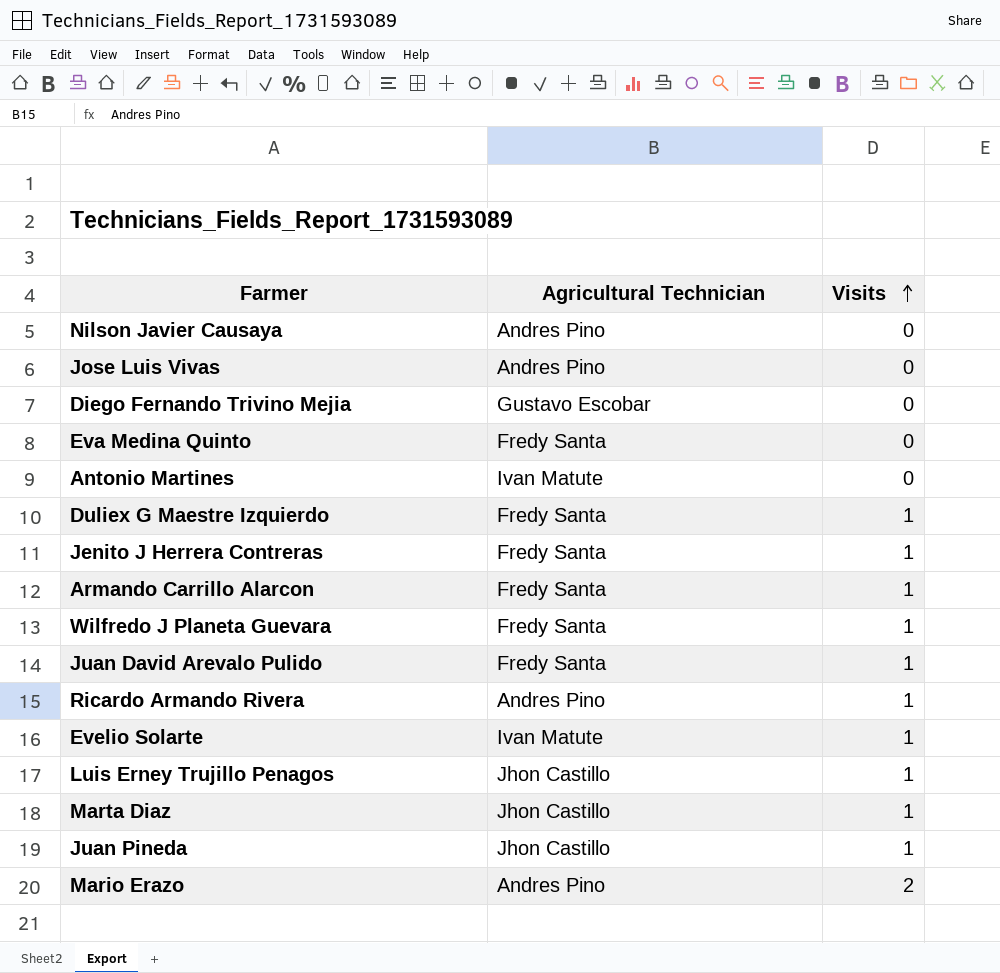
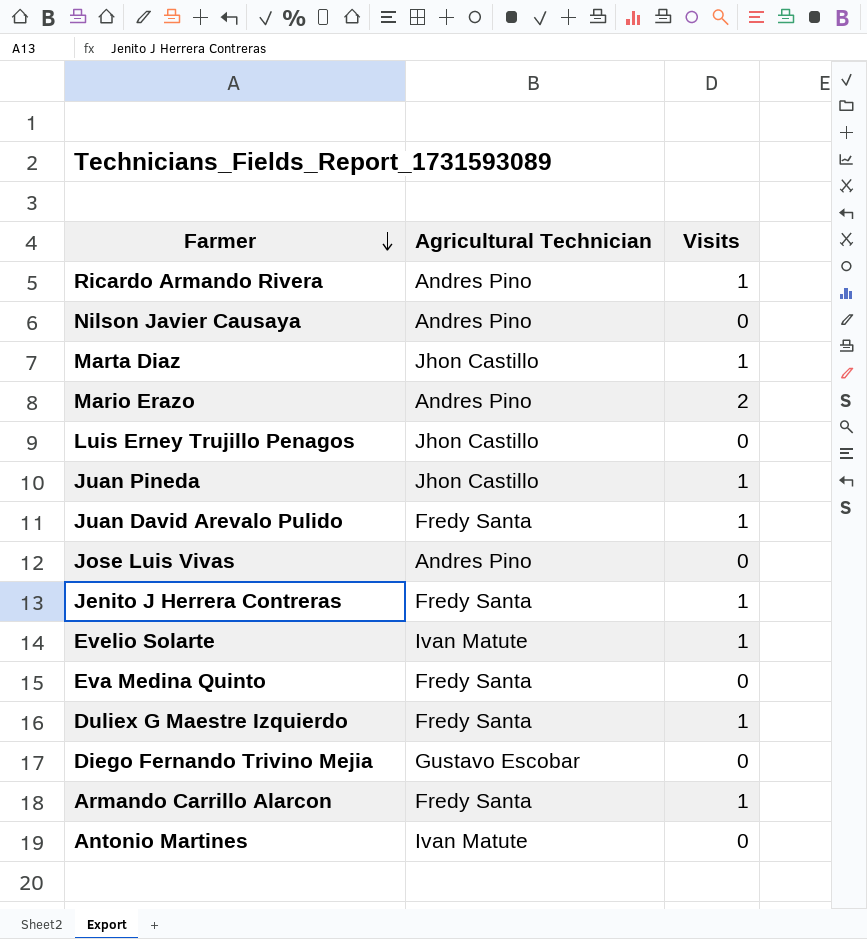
row order: Visits ascending -> Farmer descending
row Wilfredo J Planeta Guevara: Fredy Santa | 1 -> none
Luis Erney Trujillo Penagos | Visits: 1 -> 0

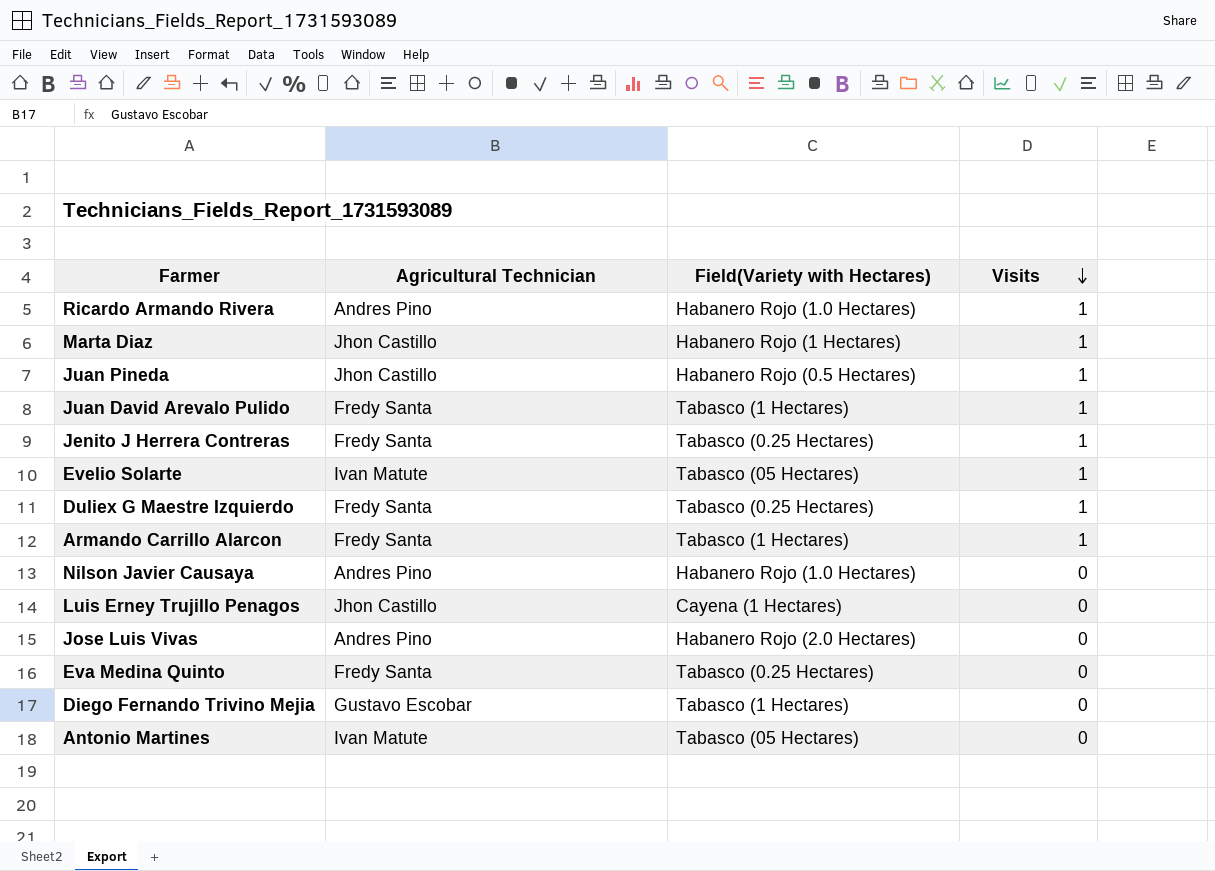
row order: Farmer descending -> Visits descending
column Field(Variety with Hectares) | position: none -> 3
row Mario Erazo: Andres Pino | 2 -> none

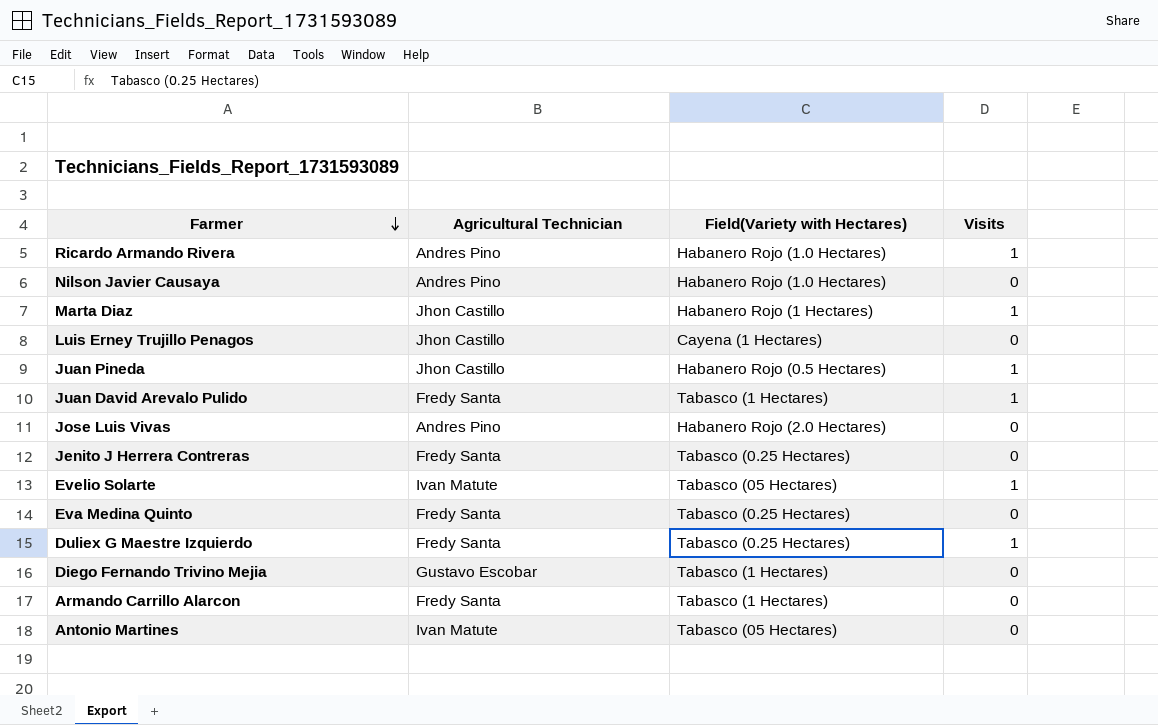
row order: Visits descending -> Farmer descending
Jenito J Herrera Contreras | Visits: 1 -> 0
Armando Carrillo Alarcon | Visits: 1 -> 0

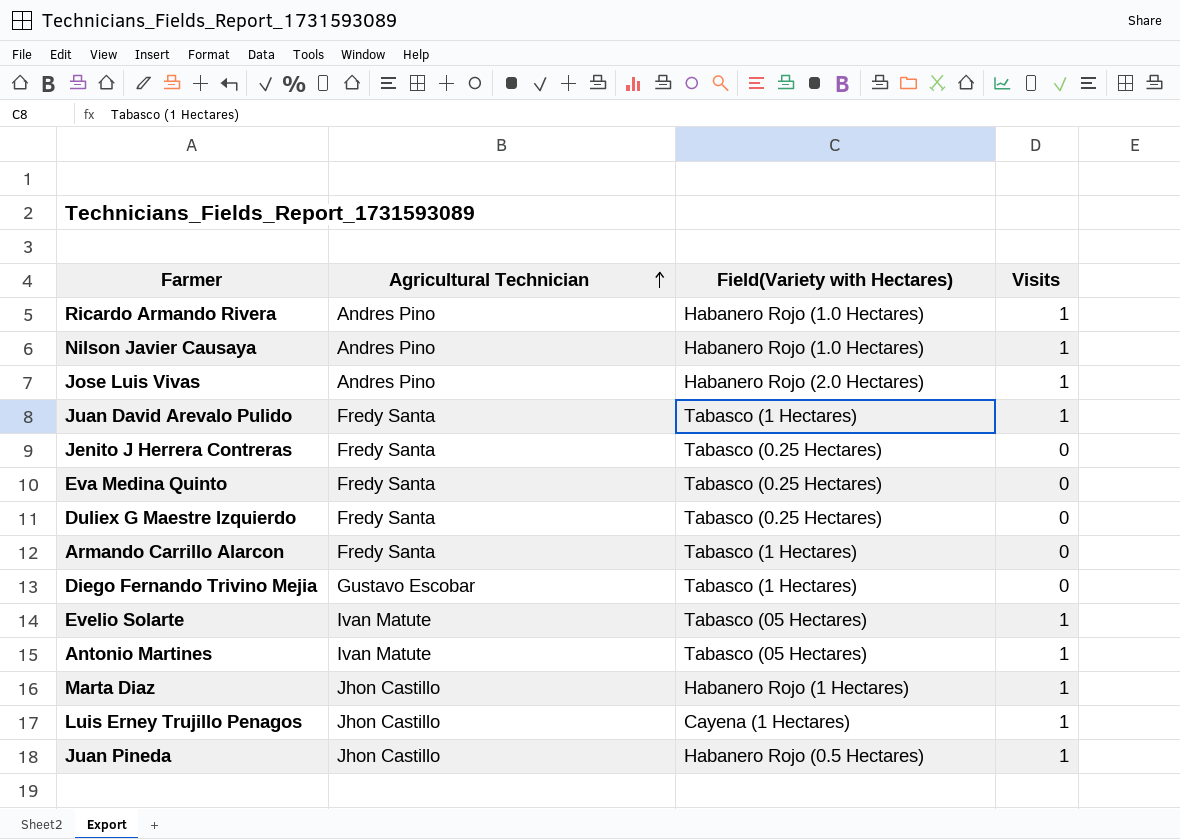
row order: Farmer descending -> Agricultural Technician ascending
Nilson Javier Causaya | Visits: 0 -> 1
Jose Luis Vivas | Visits: 0 -> 1
Duliex G Maestre Izquierdo | Visits: 1 -> 0
Antonio Martines | Visits: 0 -> 1
Luis Erney Trujillo Penagos | Visits: 0 -> 1

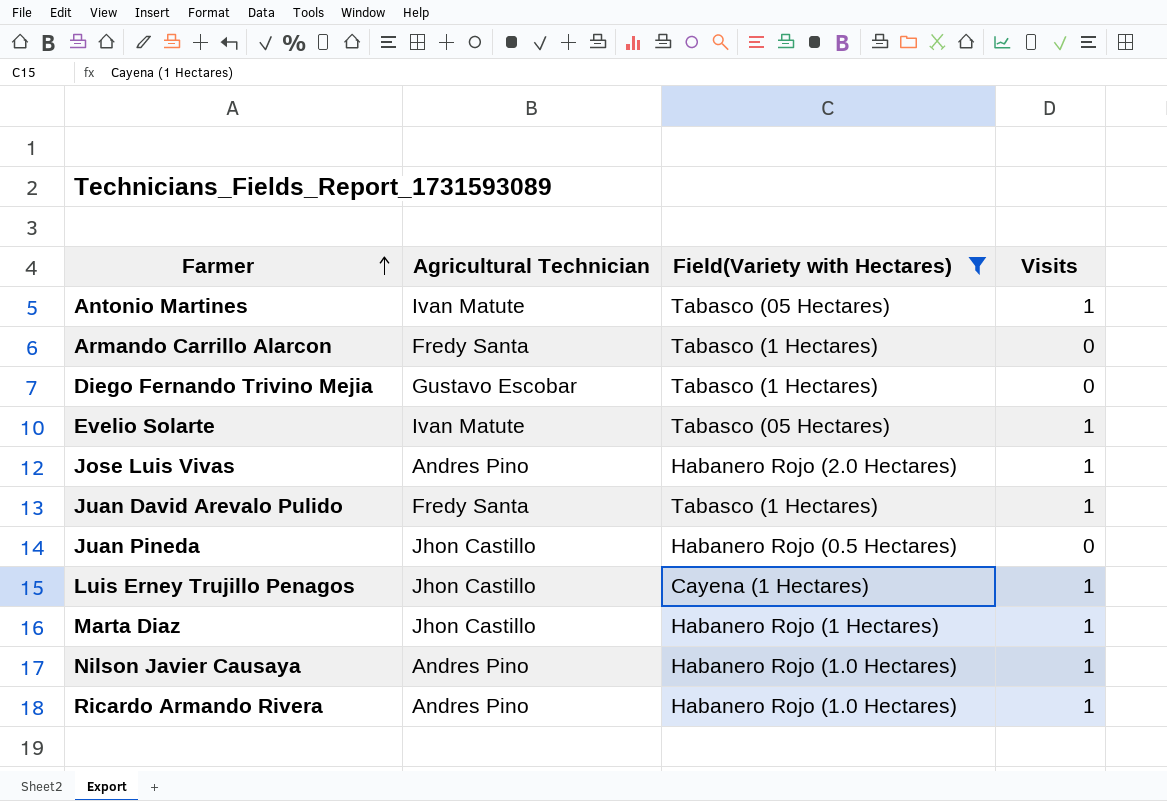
filter: none -> Field(Variety with Hectares) != Tabasco (0.25 Hectares)
row order: Agricultural Technician ascending -> Farmer ascending
Juan Pineda | Visits: 1 -> 0

